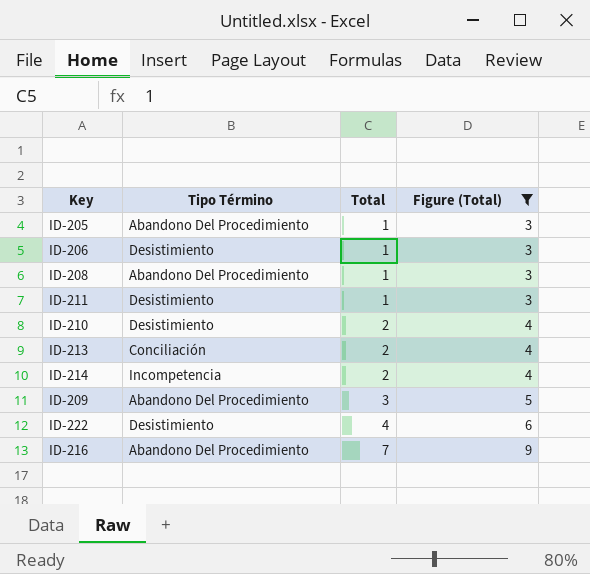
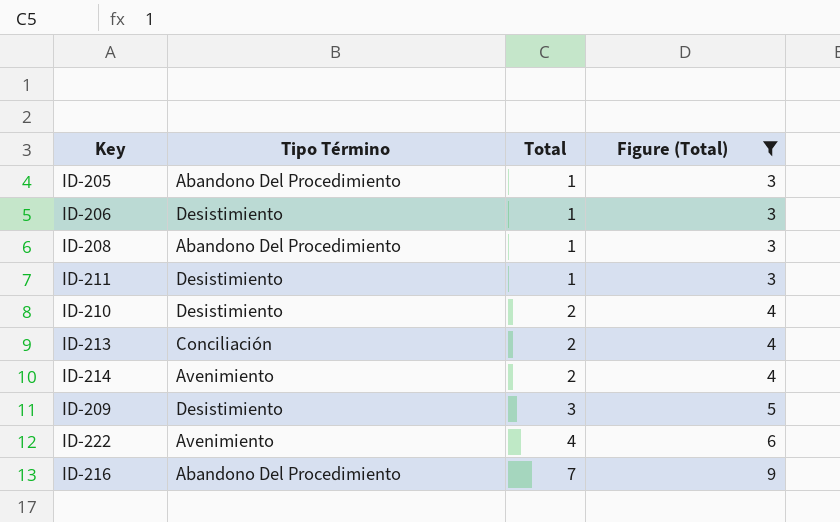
ID-214 | Tipo Término: Incompetencia -> Avenimiento
ID-209 | Tipo Término: Abandono Del Procedimiento -> Desistimiento
ID-222 | Tipo Término: Desistimiento -> Avenimiento

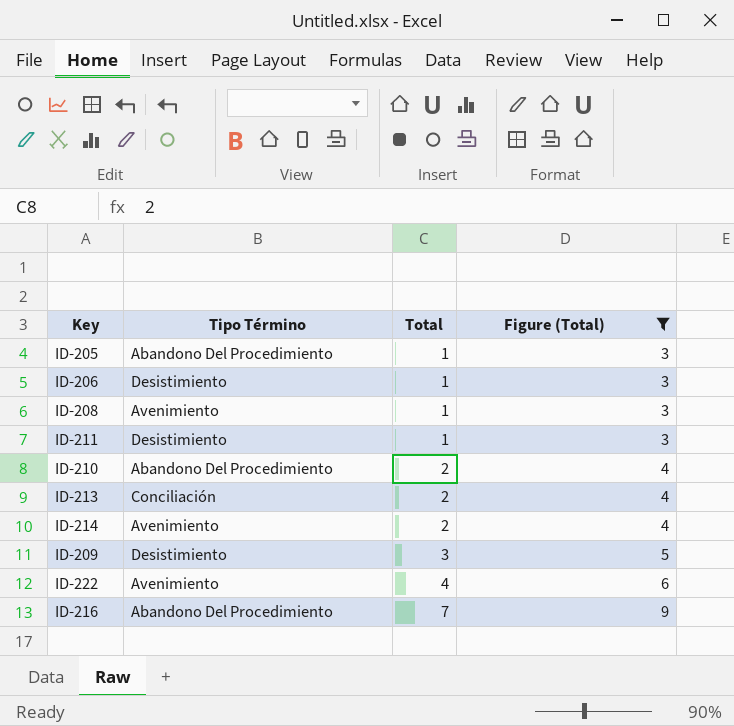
ID-208 | Tipo Término: Abandono Del Procedimiento -> Avenimiento
ID-210 | Tipo Término: Desistimiento -> Abandono Del Procedimiento

